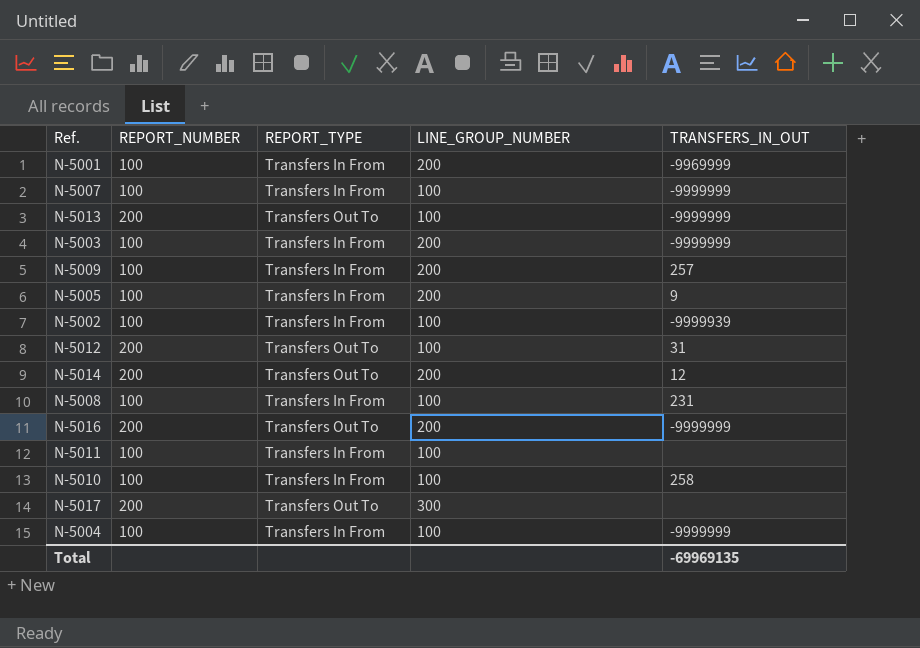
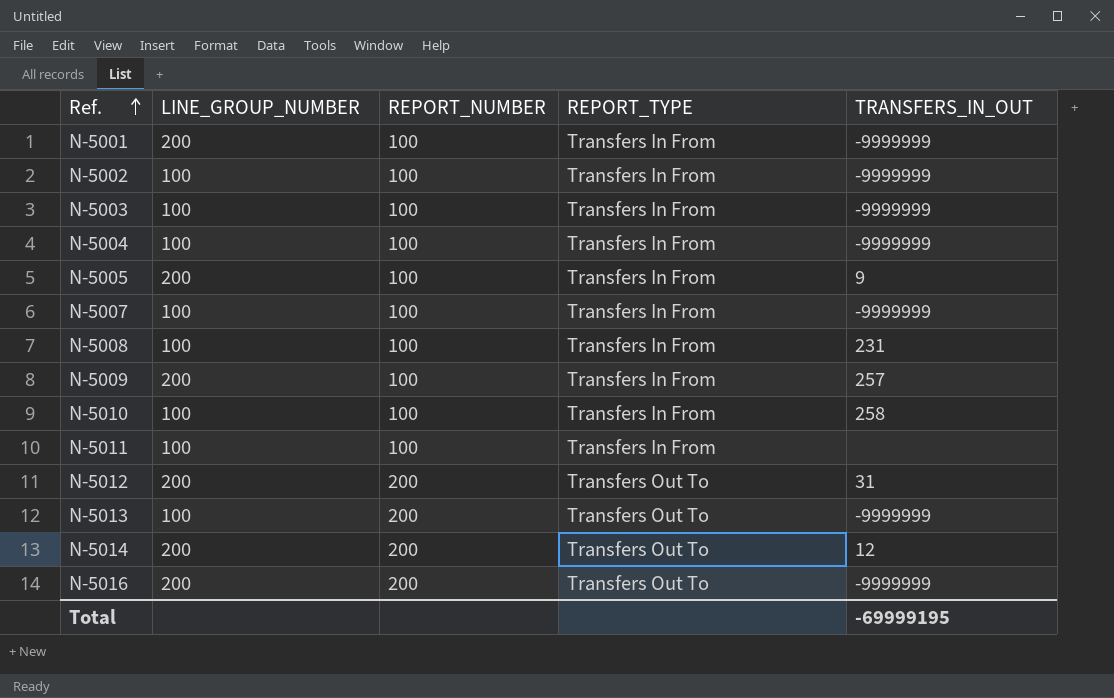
row order: none -> Ref. ascending
column LINE_GROUP_NUMBER | position: 4 -> 2
row N-5017: 200 | Transfers Out To | 300 | none -> none
N-5001 | TRANSFERS_IN_OUT: -9969999 -> -9999999
N-5002 | TRANSFERS_IN_OUT: -9999939 -> -9999999
N-5003 | LINE_GROUP_NUMBER: 200 -> 100
N-5012 | LINE_GROUP_NUMBER: 100 -> 200
Total | TRANSFERS_IN_OUT: -69969135 -> -69999195

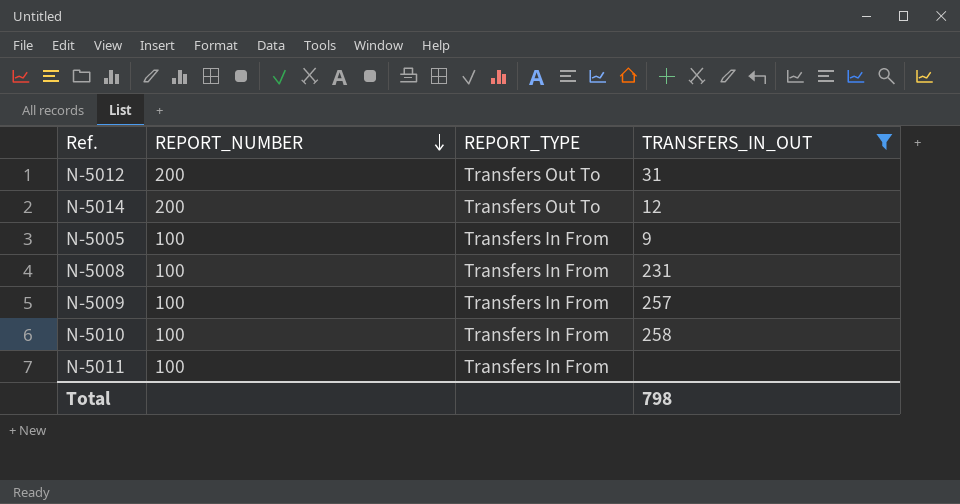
filter: none -> TRANSFERS_IN_OUT != -9999999
row order: Ref. ascending -> REPORT_NUMBER descending
column LINE_GROUP_NUMBER | position: 2 -> none
Total | TRANSFERS_IN_OUT: -69999195 -> 798

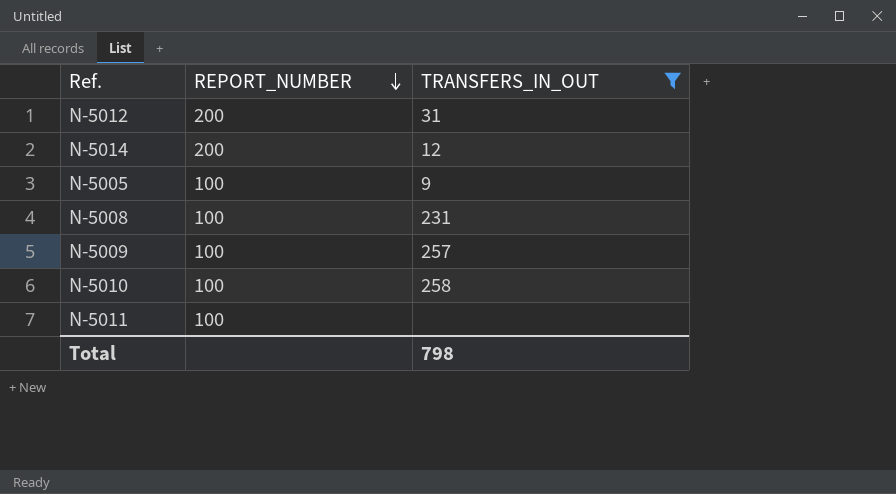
column REPORT_TYPE | position: 3 -> none

